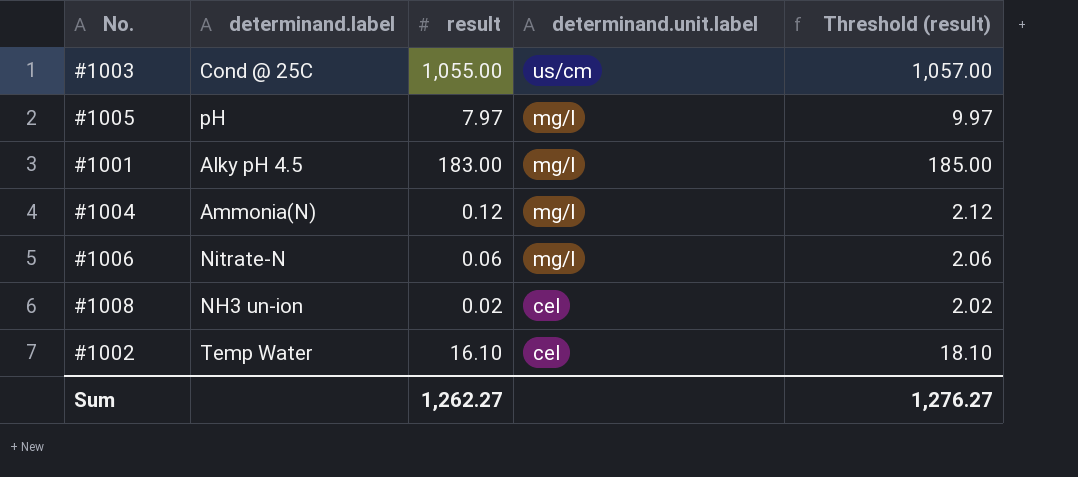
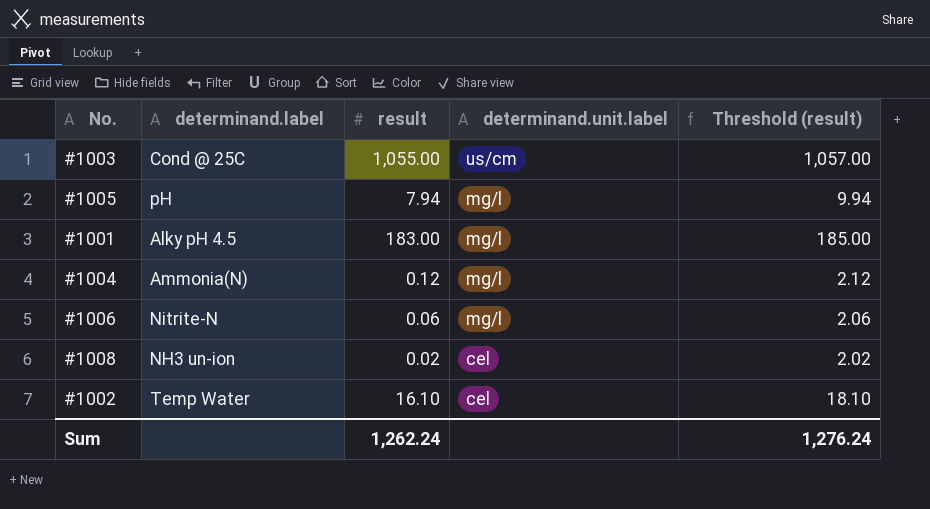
#1005 | result: 7.97 -> 7.94
#1005 | Threshold (result): 9.97 -> 9.94
#1006 | determinand.label: Nitrate-N -> Nitrite-N
Sum | result: 1,262.27 -> 1,262.24
Sum | Threshold (result): 1,276.27 -> 1,276.24

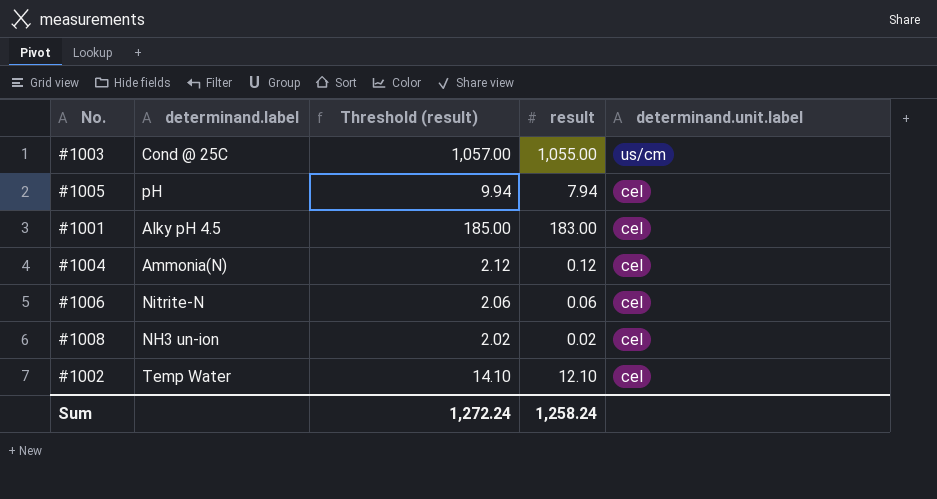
column Threshold (result) | position: 5 -> 3
#1005 | determinand.unit.label: mg/l -> cel
#1001 | determinand.unit.label: mg/l -> cel
#1004 | determinand.unit.label: mg/l -> cel
#1006 | determinand.unit.label: mg/l -> cel
#1002 | Threshold (result): 18.10 -> 14.10
#1002 | result: 16.10 -> 12.10
Sum | Threshold (result): 1,276.24 -> 1,272.24
Sum | result: 1,262.24 -> 1,258.24

